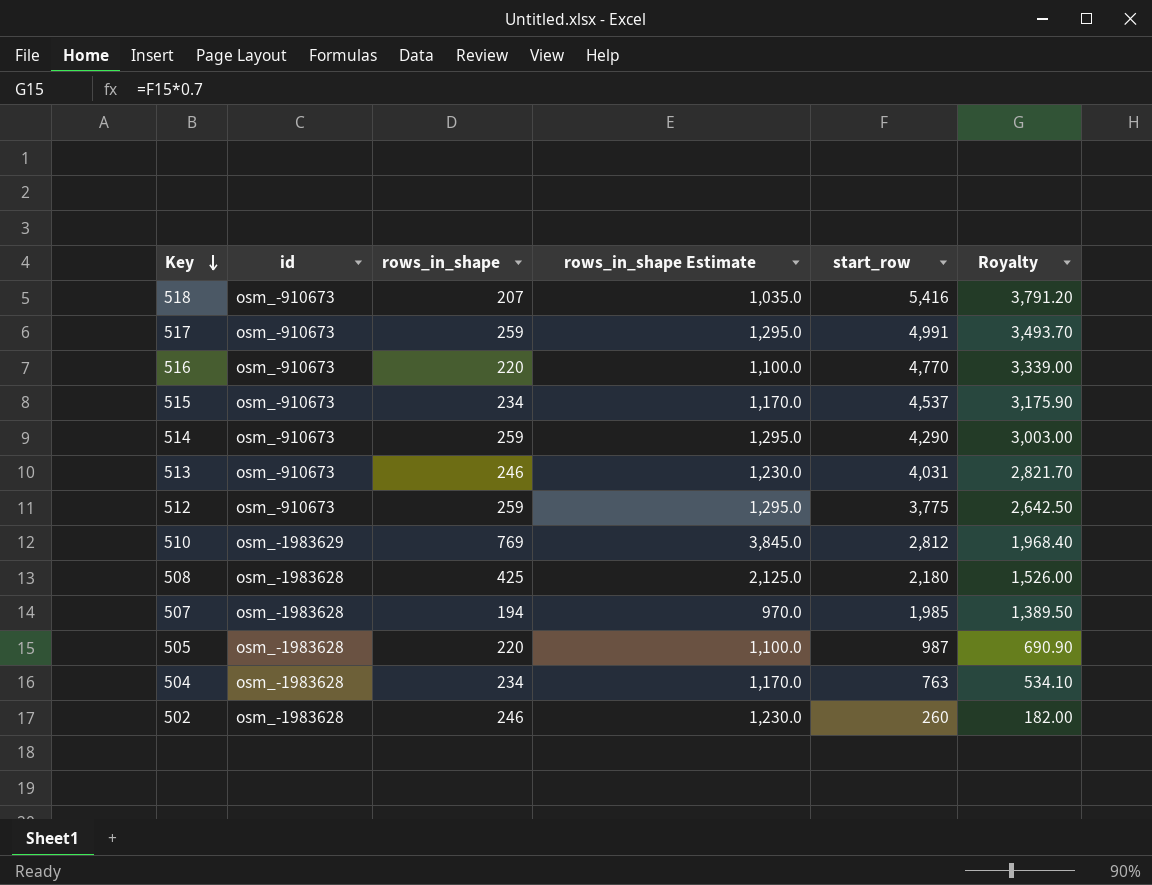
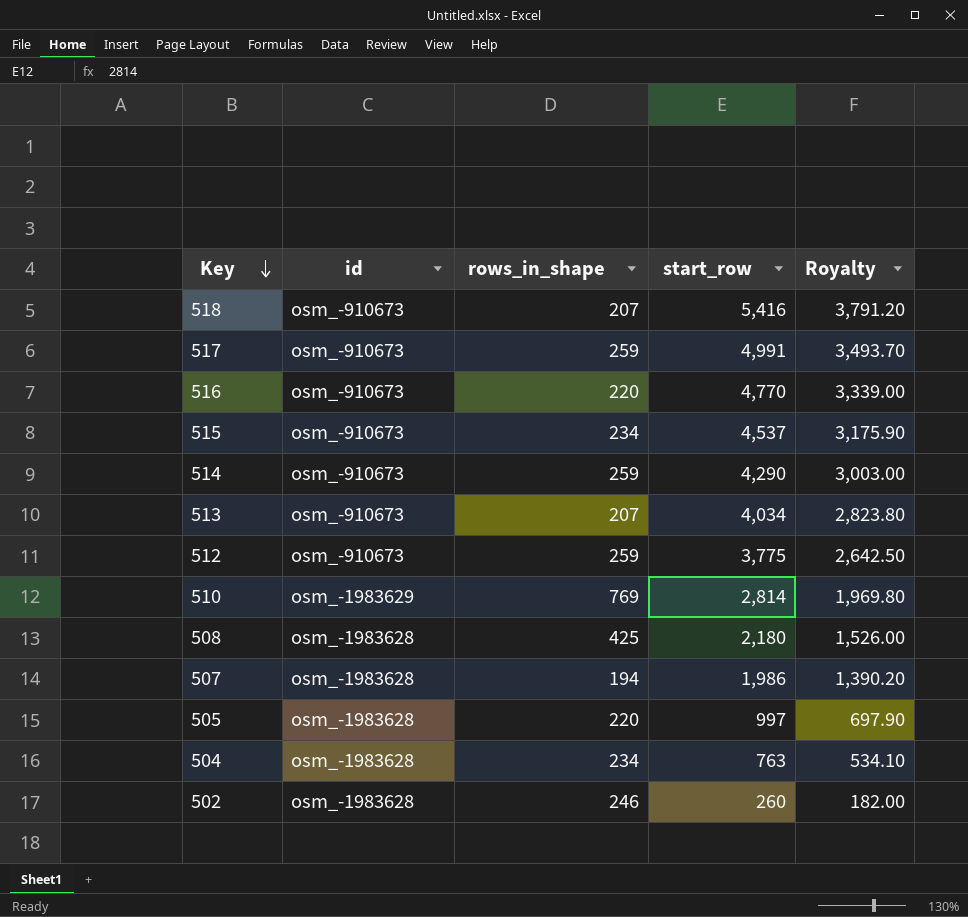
column rows_in_shape Estimate | formula: [rows_in_shape] * 5 -> none
513 | rows_in_shape: 246 -> 207
513 | start_row: 4,031 -> 4,034
513 | Royalty: 2,821.70 -> 2,823.80
510 | start_row: 2,812 -> 2,814
510 | Royalty: 1,968.40 -> 1,969.80
507 | start_row: 1,985 -> 1,986
507 | Royalty: 1,389.50 -> 1,390.20
505 | start_row: 987 -> 997
505 | Royalty: 690.90 -> 697.90

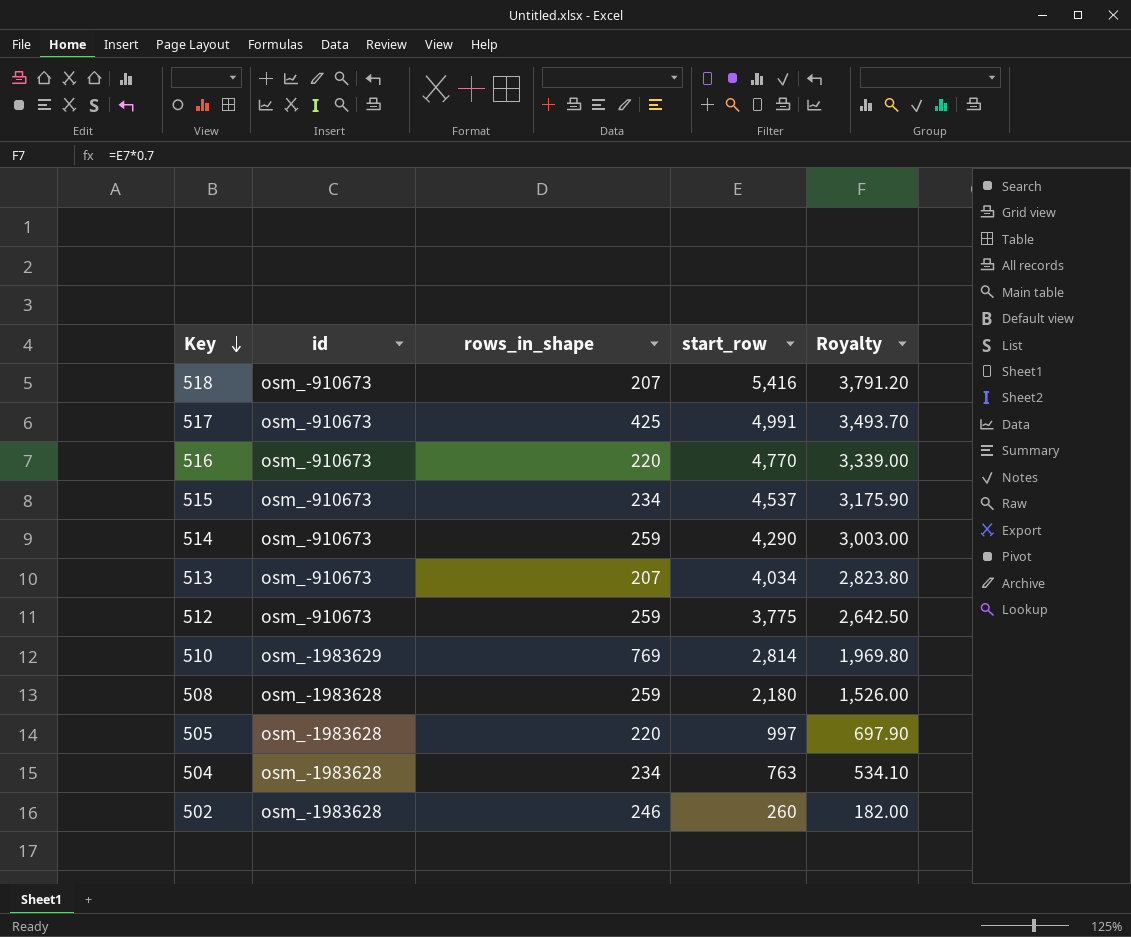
row 507: osm_-1983628 | 194 | 1,986 | 1,390.20 -> none
517 | rows_in_shape: 259 -> 425
508 | rows_in_shape: 425 -> 259

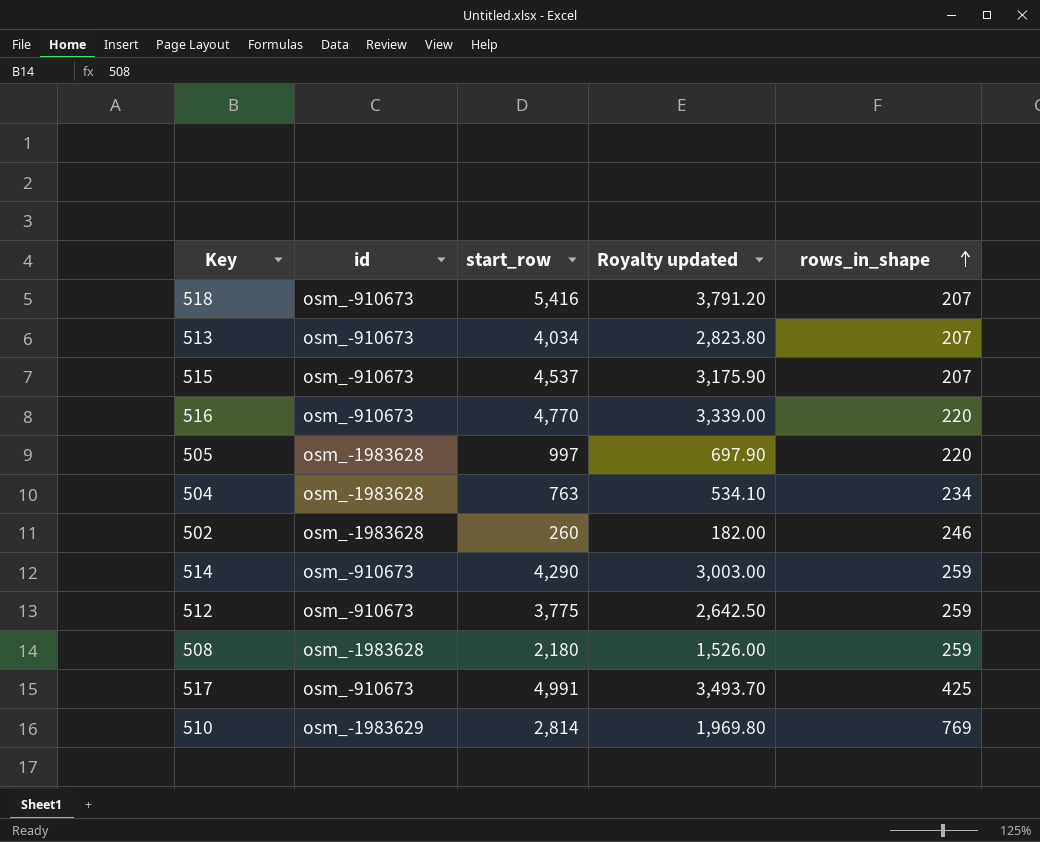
row order: Key descending -> rows_in_shape ascending
column name: Royalty -> Royalty updated
column rows_in_shape | position: 3 -> 5
515 | rows_in_shape: 234 -> 207

